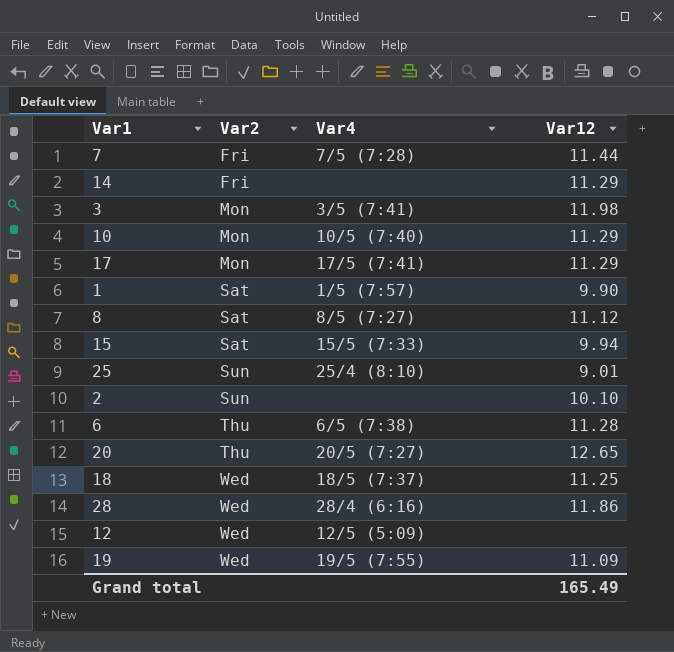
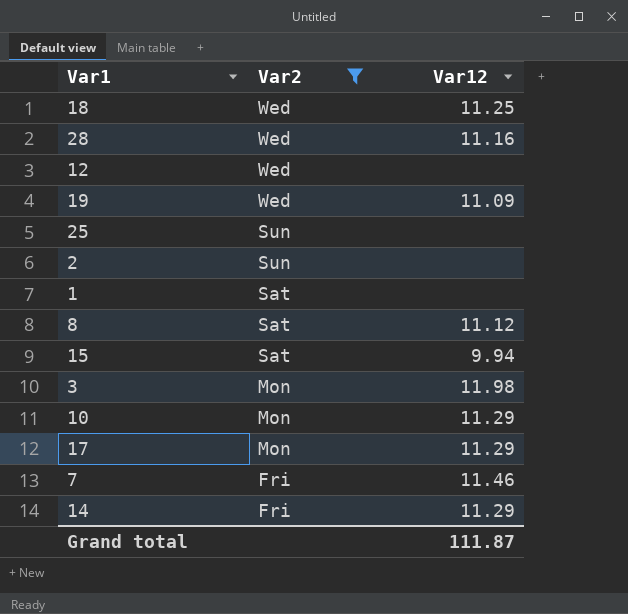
filter: none -> Var2 != Thu
row order: Var2 ascending -> Var2 descending
column Var4 | position: 3 -> none
28 | Var12: 11.86 -> 11.16
25 | Var12: 9.01 -> none
2 | Var12: 10.10 -> none
1 | Var12: 9.90 -> none
7 | Var12: 11.44 -> 11.46
Grand total | Var12: 165.49 -> 111.87

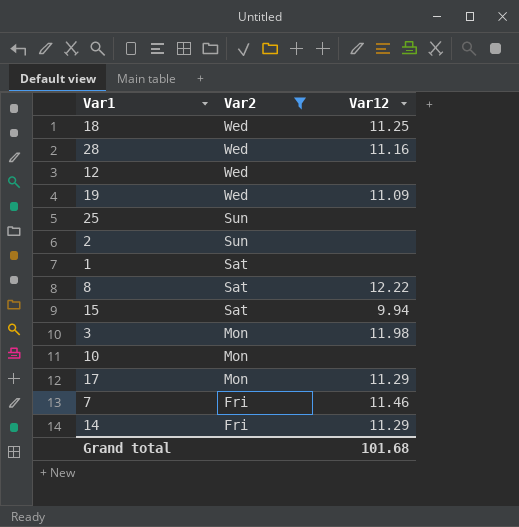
8 | Var12: 11.12 -> 12.22
10 | Var12: 11.29 -> none
Grand total | Var12: 111.87 -> 101.68

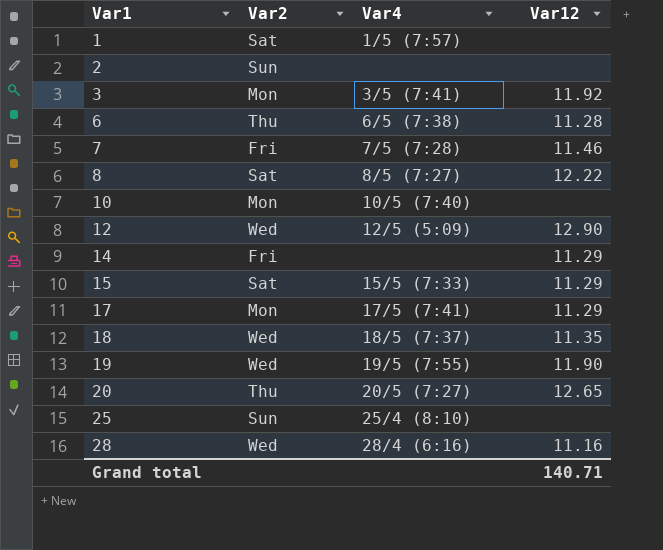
filter: Var2 != Thu -> none
row order: Var2 descending -> Var1 ascending
column Var4 | position: none -> 3
3 | Var12: 11.98 -> 11.92
12 | Var12: none -> 12.90
15 | Var12: 9.94 -> 11.29
18 | Var12: 11.25 -> 11.35
19 | Var12: 11.09 -> 11.90
Grand total | Var12: 101.68 -> 140.71

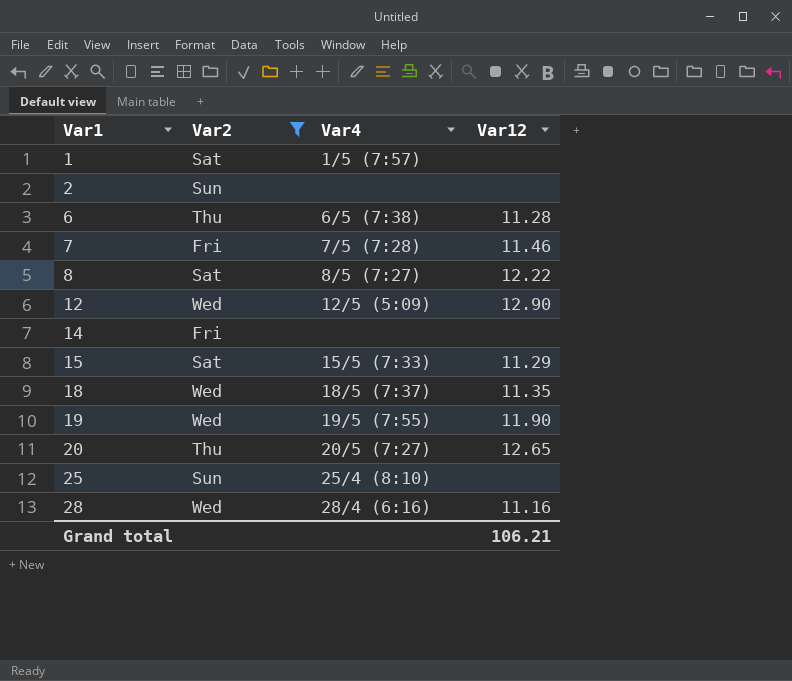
filter: none -> Var2 != Mon
14 | Var12: 11.29 -> none
Grand total | Var12: 140.71 -> 106.21

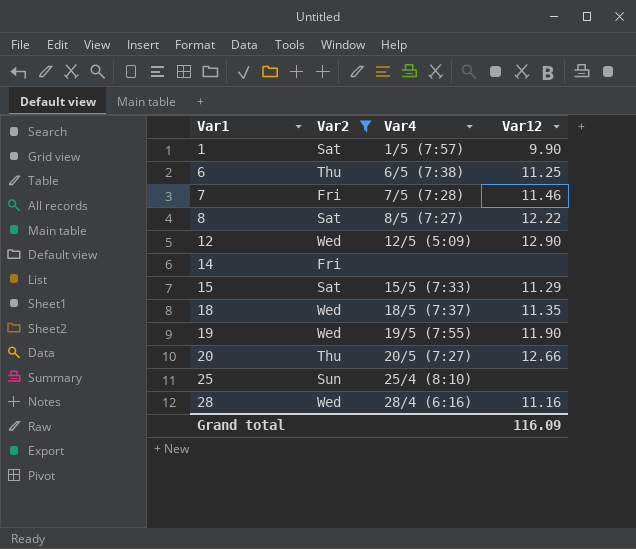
row 2: Sun | none | none -> none
1 | Var12: none -> 9.90
6 | Var12: 11.28 -> 11.25
20 | Var12: 12.65 -> 12.66
Grand total | Var12: 106.21 -> 116.09

